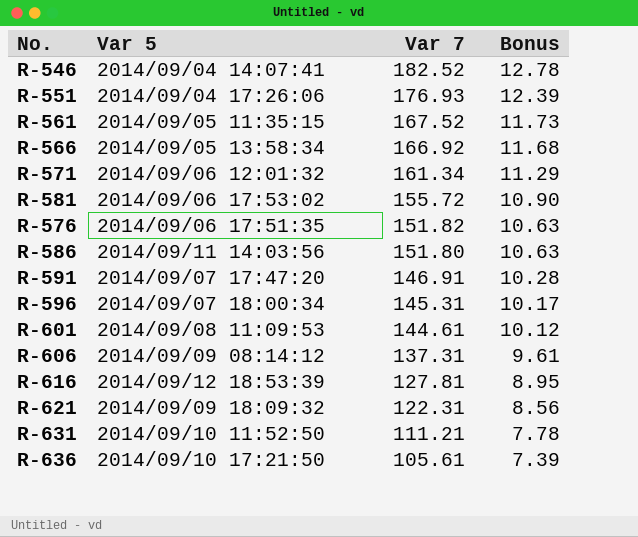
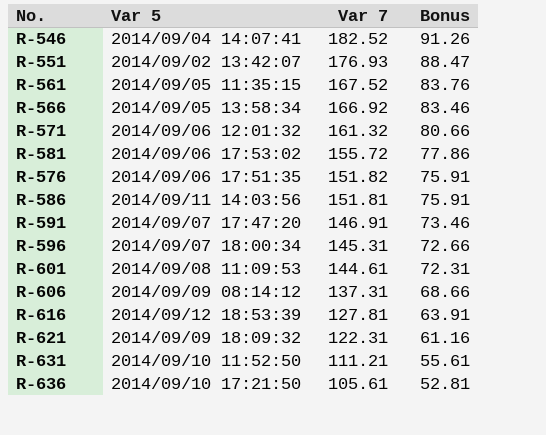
column Bonus | formula: [Var 7] * 0.07 -> [Var 7] * 0.5
R-551 | Var 5: 2014/09/04 17:26:06 -> 2014/09/02 13:42:07
R-571 | Var 7: 161.34 -> 161.32
R-586 | Var 7: 151.80 -> 151.81

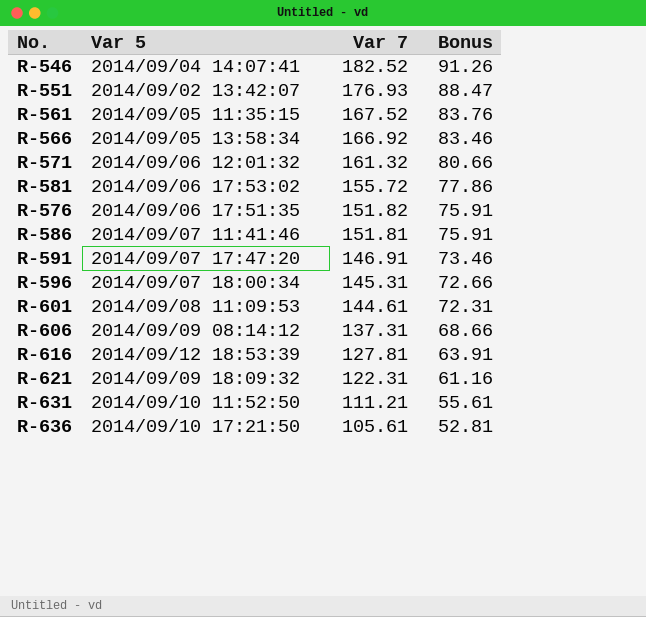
R-586 | Var 5: 2014/09/11 14:03:56 -> 2014/09/07 11:41:46

